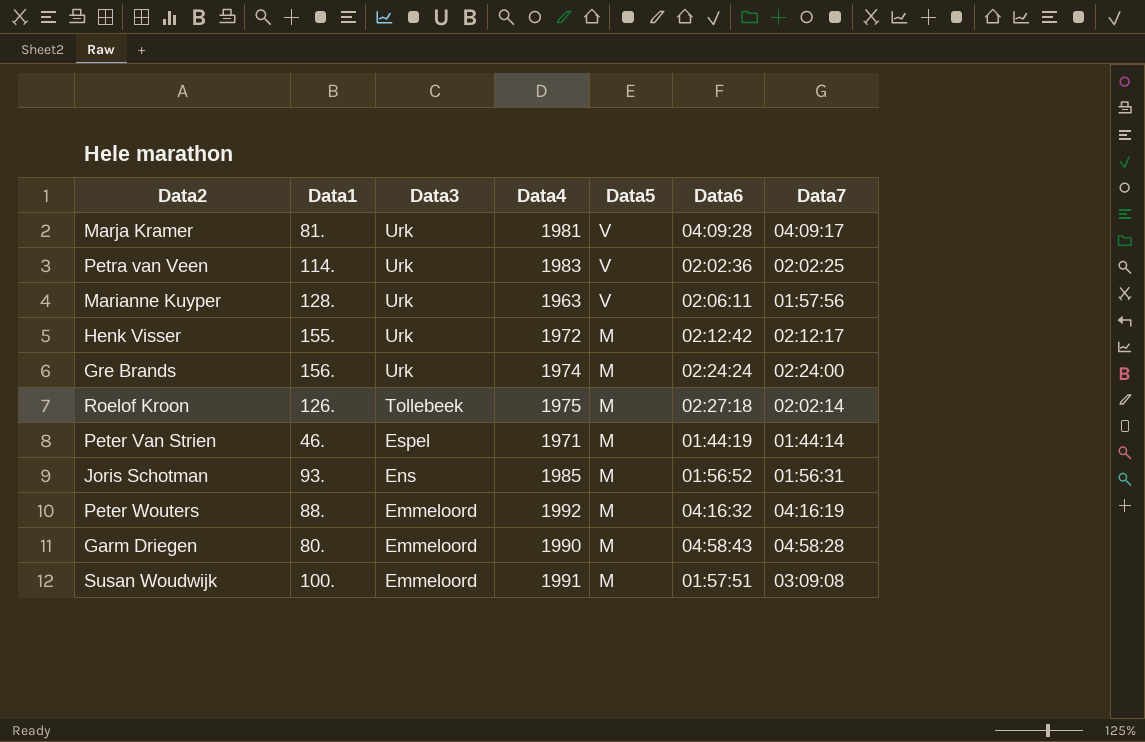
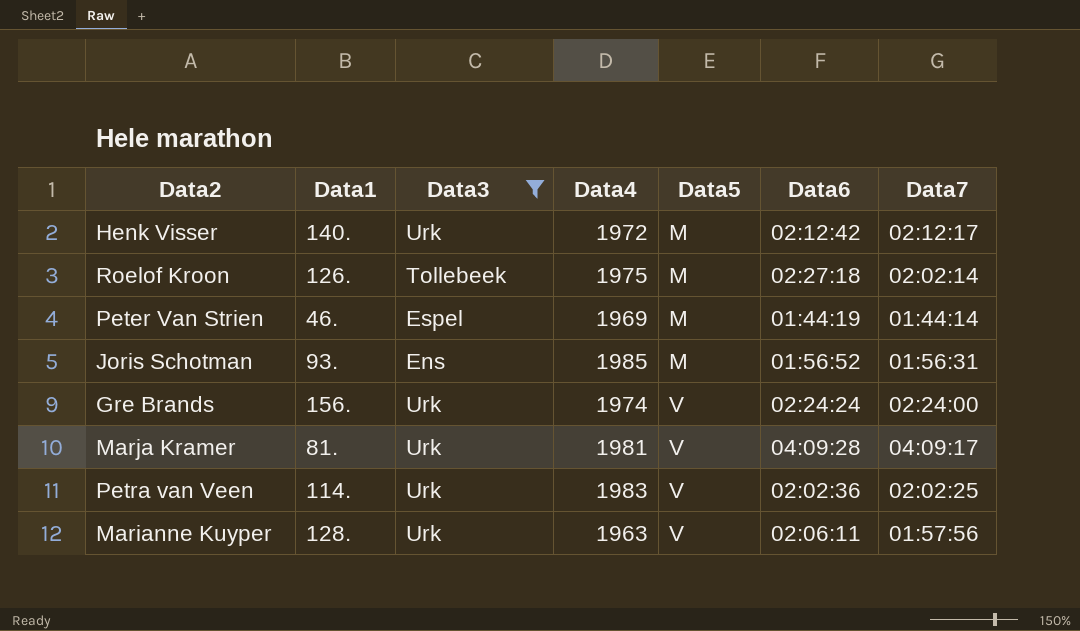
filter: none -> Data3 != Emmeloord
row order: Data3 descending -> Data5 ascending
Henk Visser | Data1: 155. -> 140.
Peter Van Strien | Data4: 1971 -> 1969
Gre Brands | Data5: M -> V

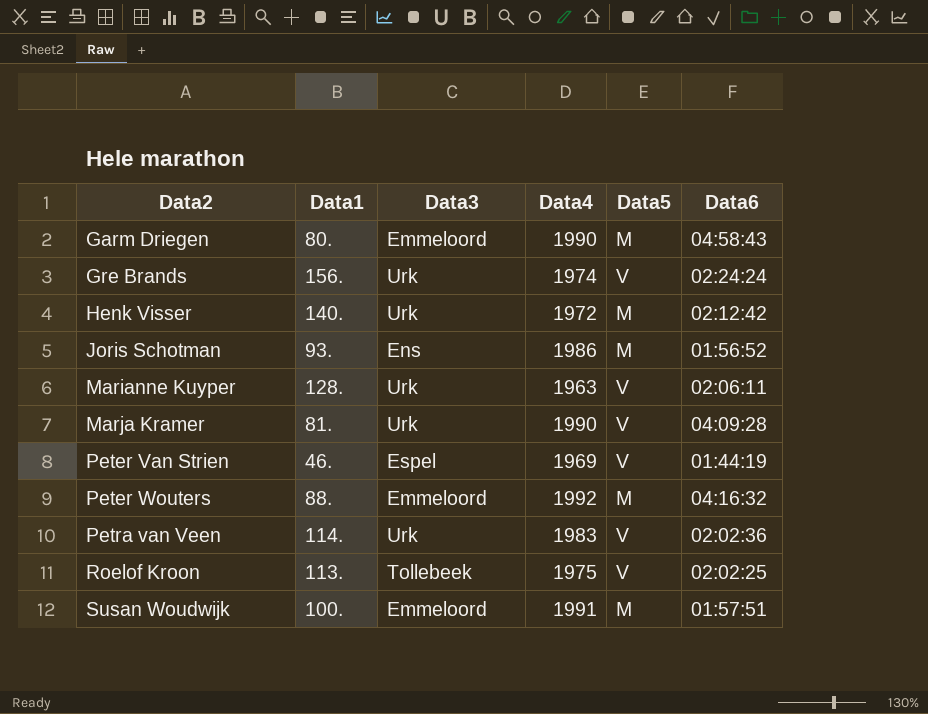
filter: Data3 != Emmeloord -> none
row order: Data5 ascending -> Data2 ascending
column Data7 | position: 7 -> none
Joris Schotman | Data4: 1985 -> 1986
Marja Kramer | Data4: 1981 -> 1990
Peter Van Strien | Data5: M -> V
Roelof Kroon | Data1: 126. -> 113.
Roelof Kroon | Data5: M -> V
Roelof Kroon | Data6: 02:27:18 -> 02:02:25

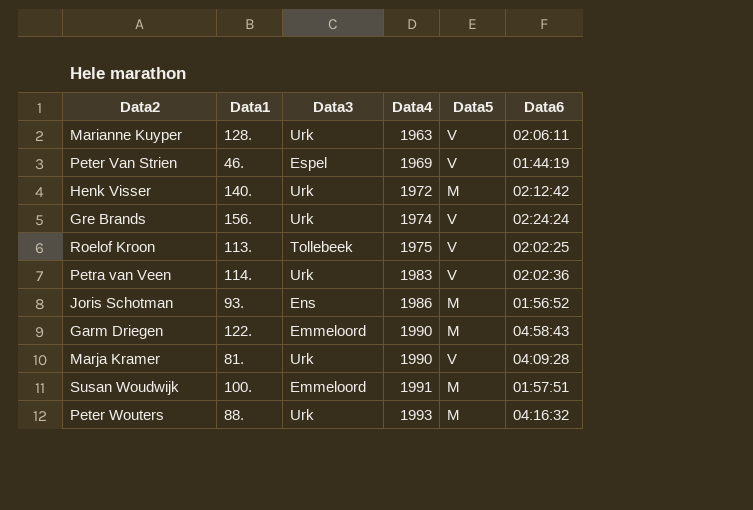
row order: Data2 ascending -> Data4 ascending
Garm Driegen | Data1: 80. -> 122.
Peter Wouters | Data3: Emmeloord -> Urk
Peter Wouters | Data4: 1992 -> 1993

